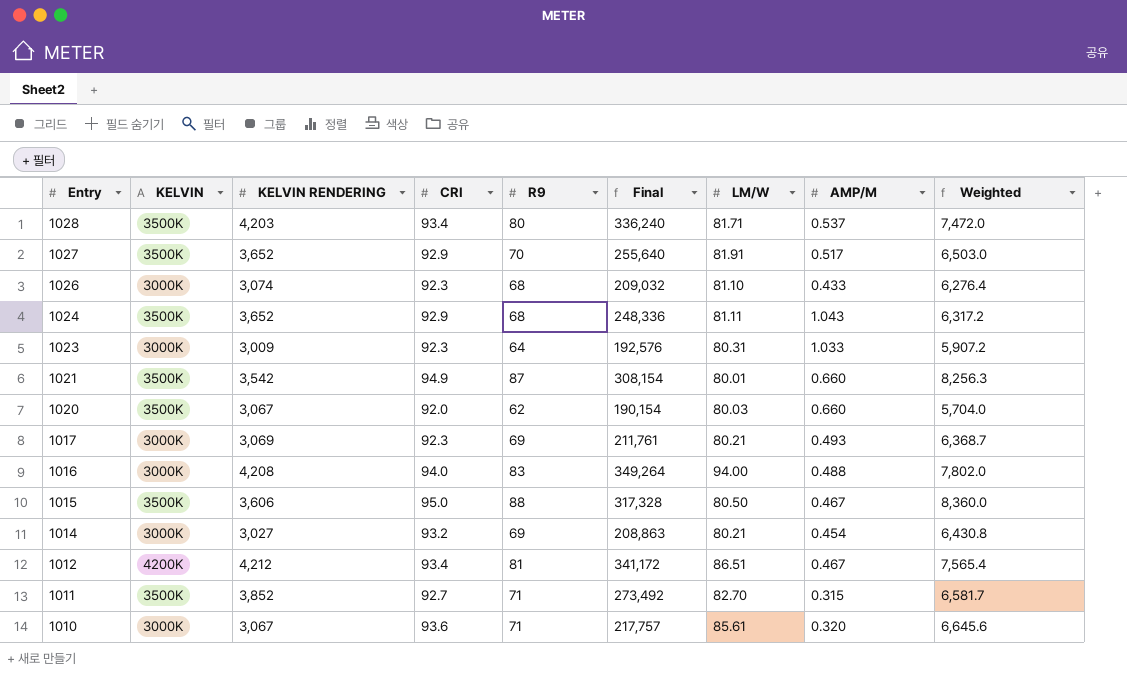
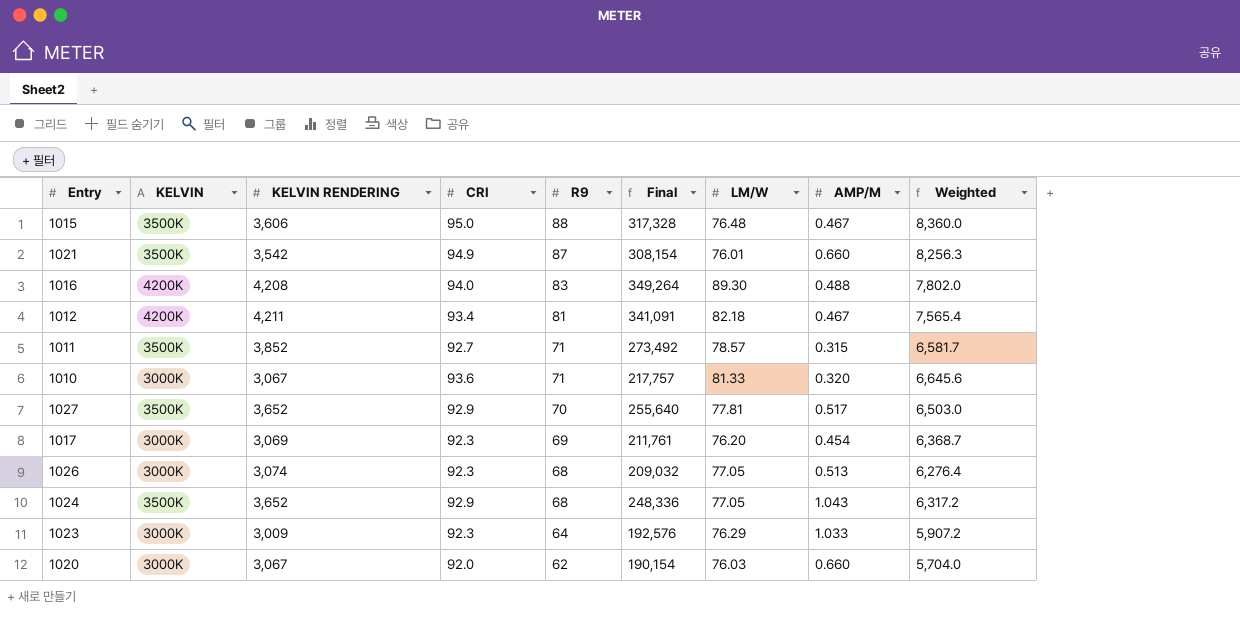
row order: Entry descending -> R9 descending
row 1028: 3500K | 4,203 | 93.4 | 80 | 336,240 | 81.71 | 0.537 | 7,472.0 -> none
row 1014: 3000K | 3,027 | 93.2 | 69 | 208,863 | 80.21 | 0.454 | 6,430.8 -> none
1015 | LM/W: 80.50 -> 76.48
1021 | LM/W: 80.01 -> 76.01
1016 | KELVIN: 3000K -> 4200K
1016 | LM/W: 94.00 -> 89.30
1012 | KELVIN RENDERING: 4,212 -> 4,211
1012 | Final: 341,172 -> 341,091
1012 | LM/W: 86.51 -> 82.18
1011 | LM/W: 82.70 -> 78.57
1010 | LM/W: 85.61 -> 81.33
1027 | LM/W: 81.91 -> 77.81
1017 | LM/W: 80.21 -> 76.20
1017 | AMP/M: 0.493 -> 0.454
1026 | LM/W: 81.10 -> 77.05
1026 | AMP/M: 0.433 -> 0.513
1024 | LM/W: 81.11 -> 77.05
1023 | LM/W: 80.31 -> 76.29
1020 | KELVIN: 3500K -> 3000K
1020 | LM/W: 80.03 -> 76.03

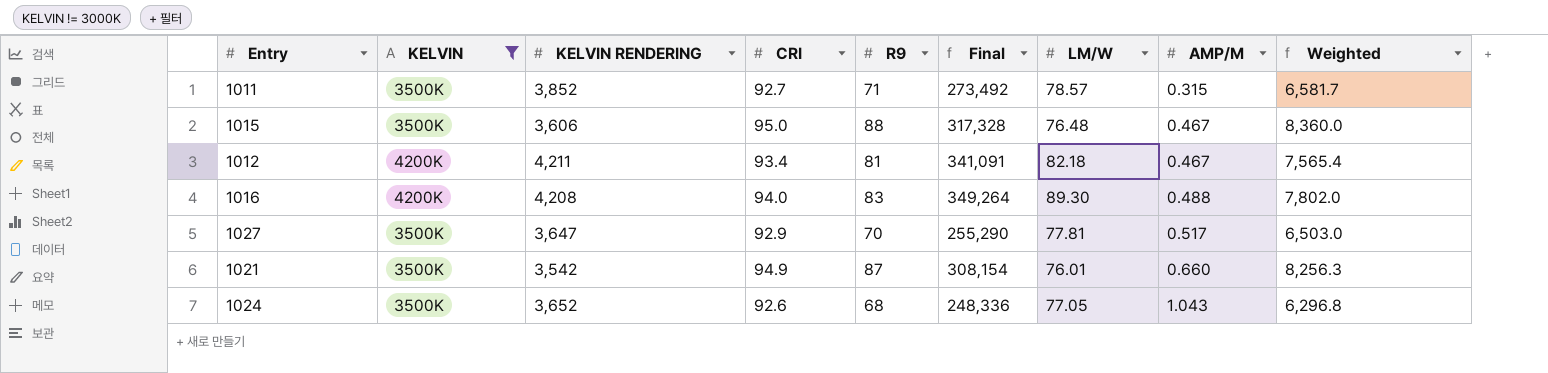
filter: none -> KELVIN != 3000K
row order: R9 descending -> AMP/M ascending
1027 | KELVIN RENDERING: 3,652 -> 3,647
1027 | Final: 255,640 -> 255,290
1024 | CRI: 92.9 -> 92.6
1024 | Weighted: 6,317.2 -> 6,296.8

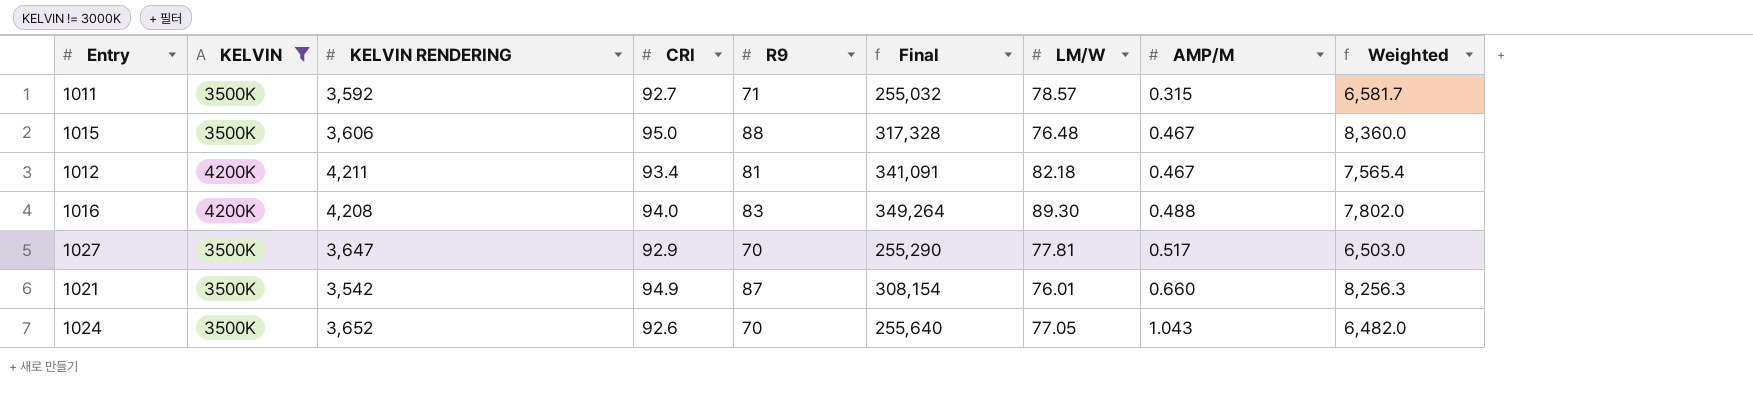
1011 | KELVIN RENDERING: 3,852 -> 3,592
1011 | Final: 273,492 -> 255,032
1024 | R9: 68 -> 70
1024 | Final: 248,336 -> 255,640
1024 | Weighted: 6,296.8 -> 6,482.0

